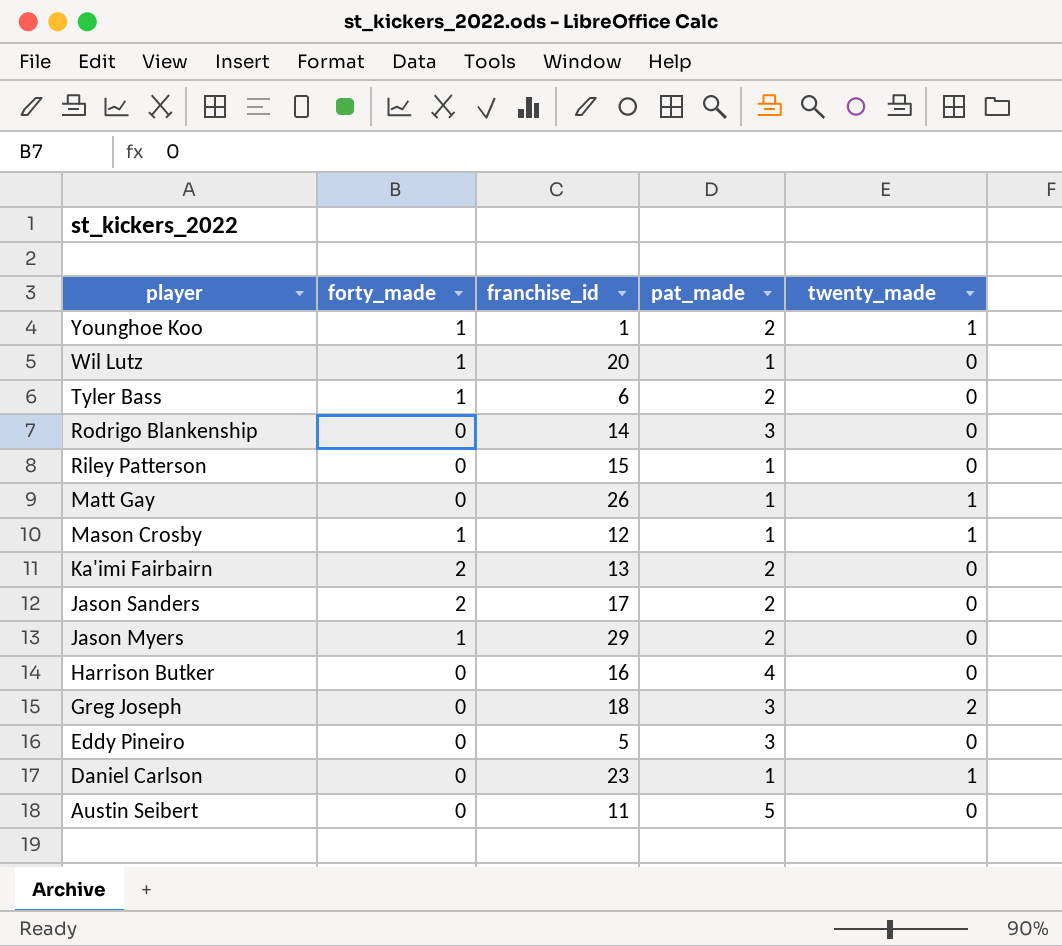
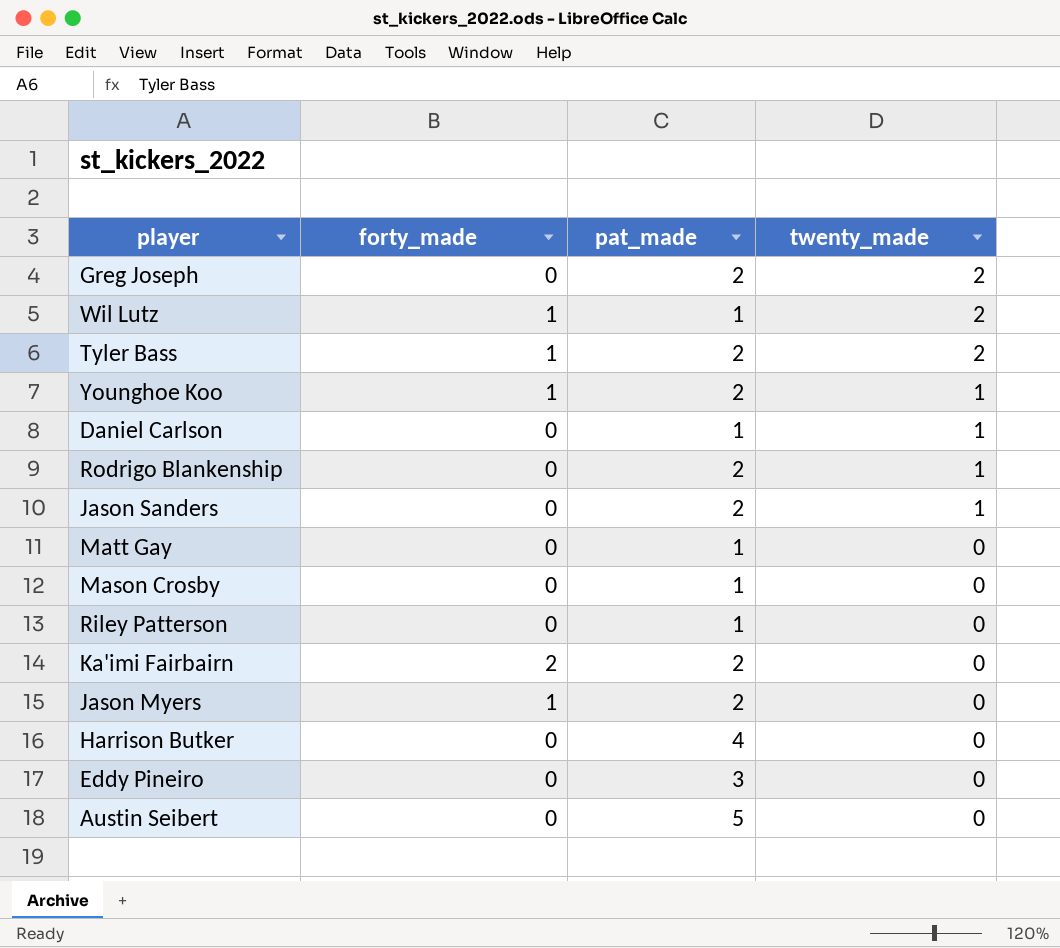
row order: player descending -> twenty_made descending
column franchise_id | position: 3 -> none
Greg Joseph | pat_made: 3 -> 2
Wil Lutz | twenty_made: 0 -> 2
Tyler Bass | twenty_made: 0 -> 2
Rodrigo Blankenship | pat_made: 3 -> 2
Rodrigo Blankenship | twenty_made: 0 -> 1
Jason Sanders | forty_made: 2 -> 0
Jason Sanders | twenty_made: 0 -> 1
Matt Gay | twenty_made: 1 -> 0
Mason Crosby | forty_made: 1 -> 0
Mason Crosby | twenty_made: 1 -> 0

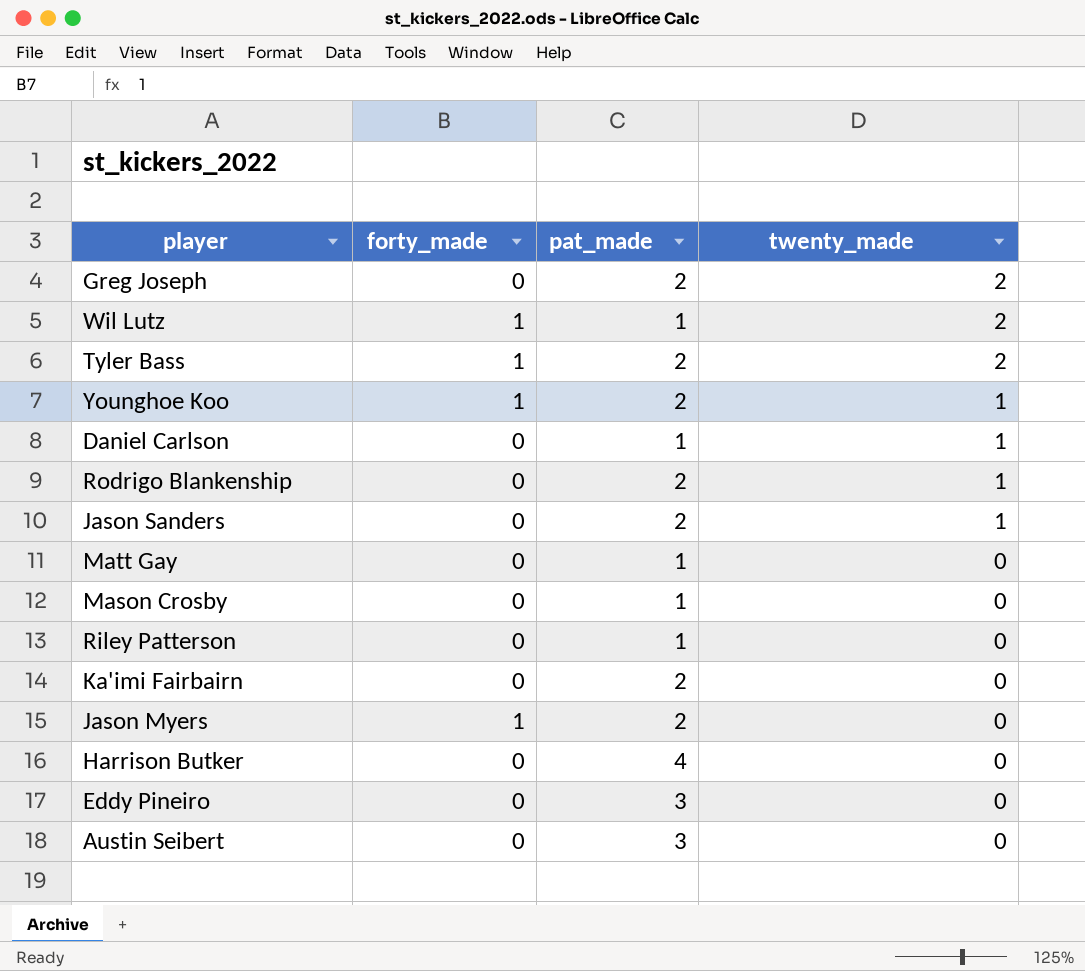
Ka'imi Fairbairn | forty_made: 2 -> 0
Austin Seibert | pat_made: 5 -> 3

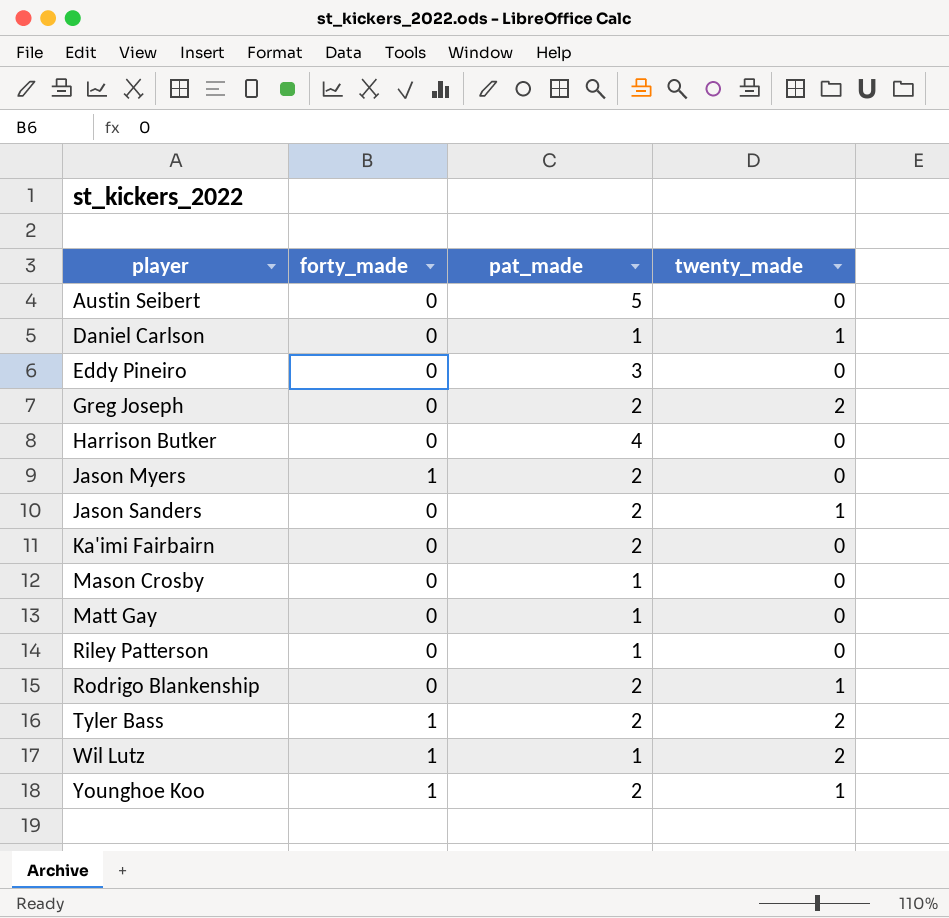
row order: twenty_made descending -> player ascending
Austin Seibert | pat_made: 3 -> 5

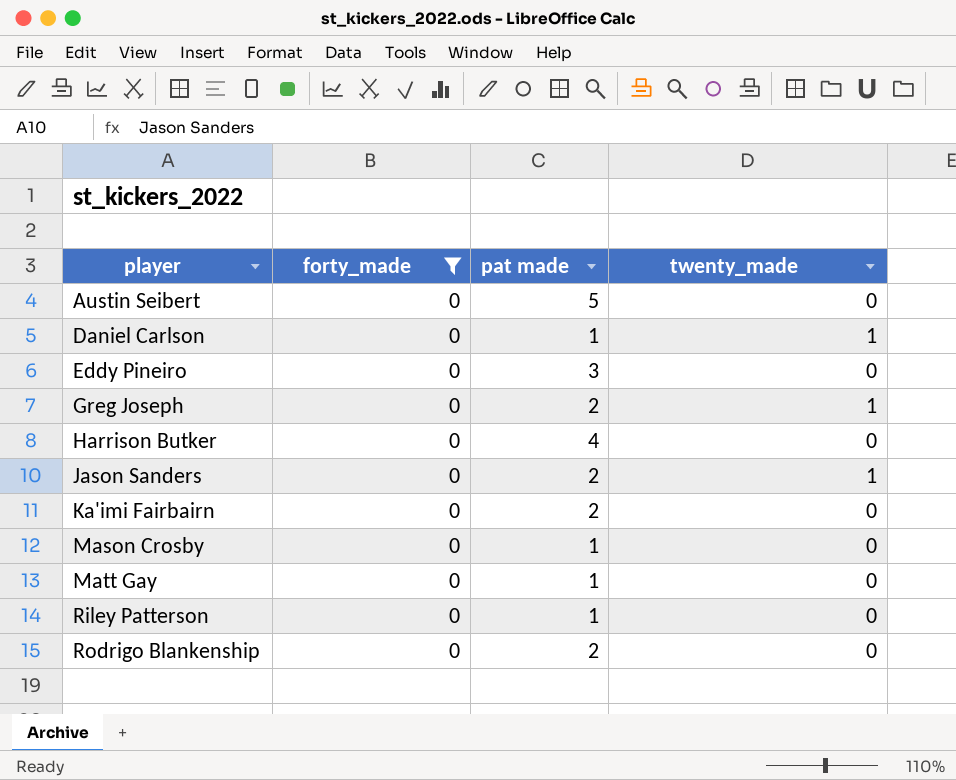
filter: none -> forty_made = 0
column name: pat_made -> pat made
Greg Joseph | twenty_made: 2 -> 1
Rodrigo Blankenship | twenty_made: 1 -> 0

